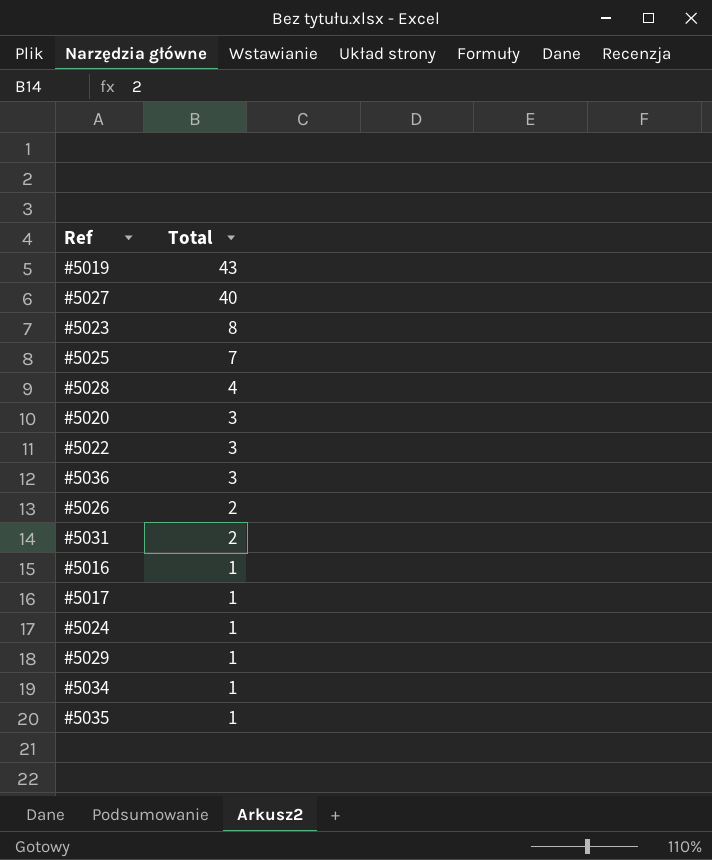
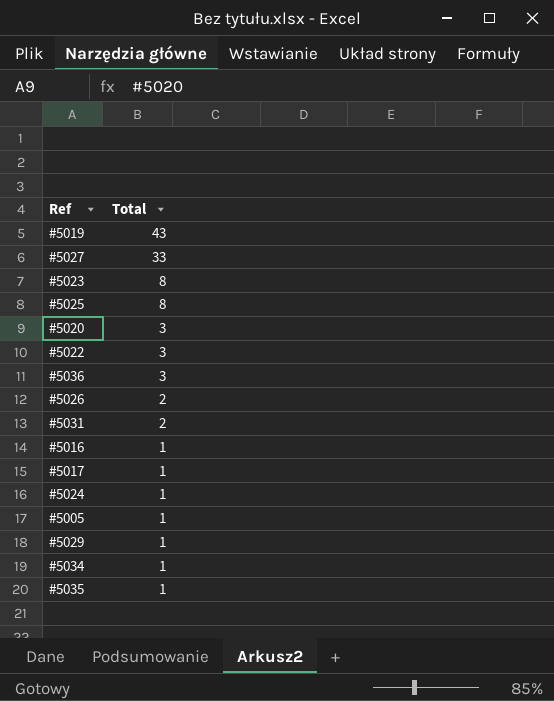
row #5028: 4 -> none
#5027 | Total: 40 -> 33
#5025 | Total: 7 -> 8
row #5005: none -> 1

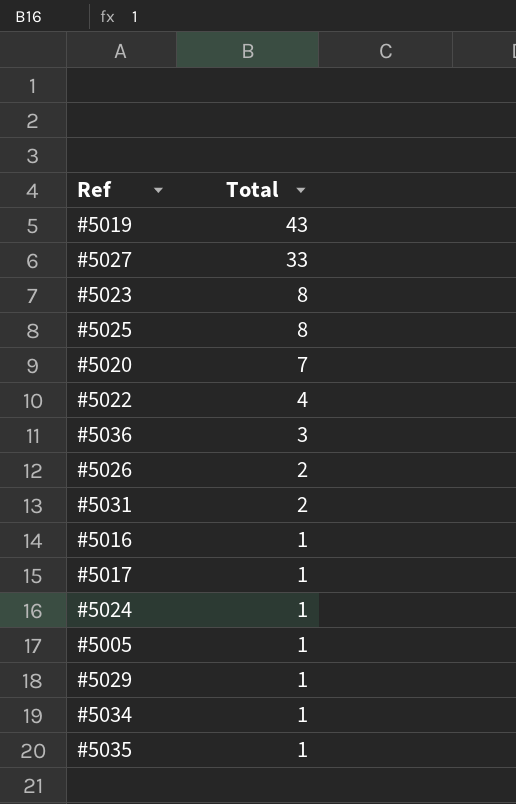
#5020 | Total: 3 -> 7
#5022 | Total: 3 -> 4

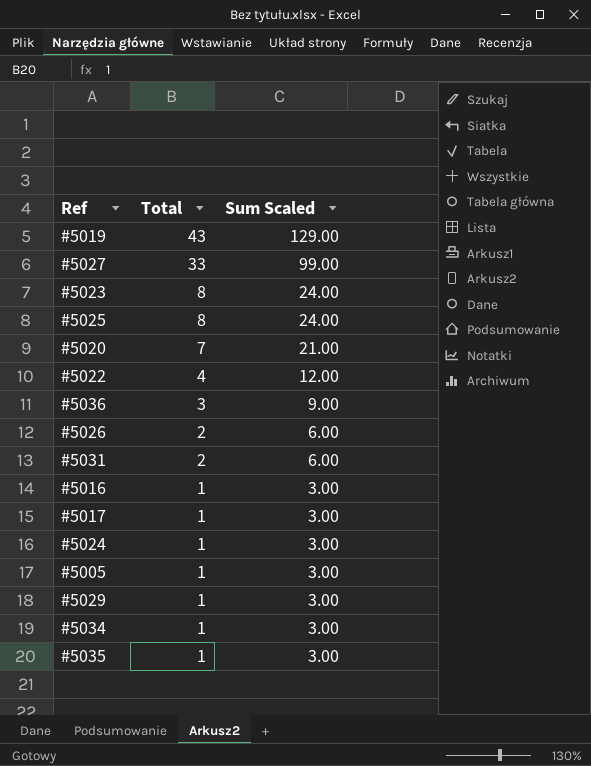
column Sum Scaled | formula: none -> [Total] * 3

